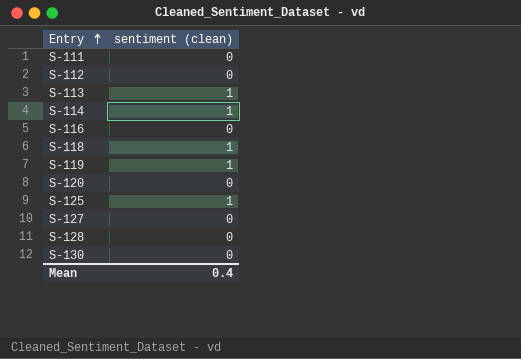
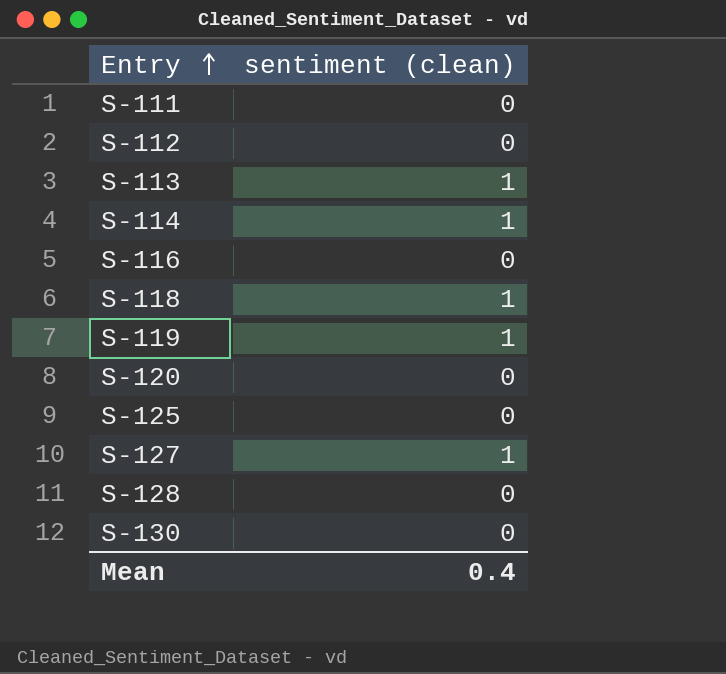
S-125 | sentiment (clean): 1 -> 0
S-127 | sentiment (clean): 0 -> 1

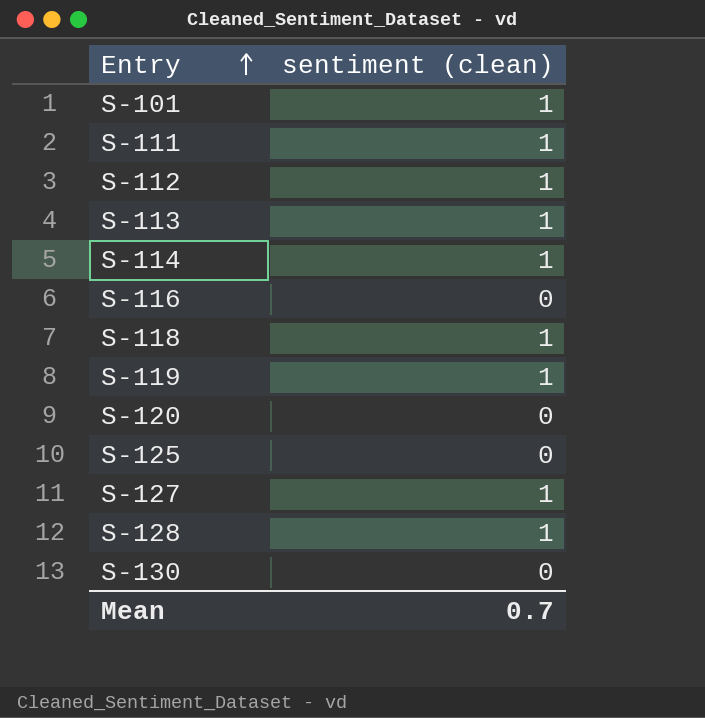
row S-101: none -> 1
S-111 | sentiment (clean): 0 -> 1
S-112 | sentiment (clean): 0 -> 1
S-128 | sentiment (clean): 0 -> 1
Mean | sentiment (clean): 0.4 -> 0.7

